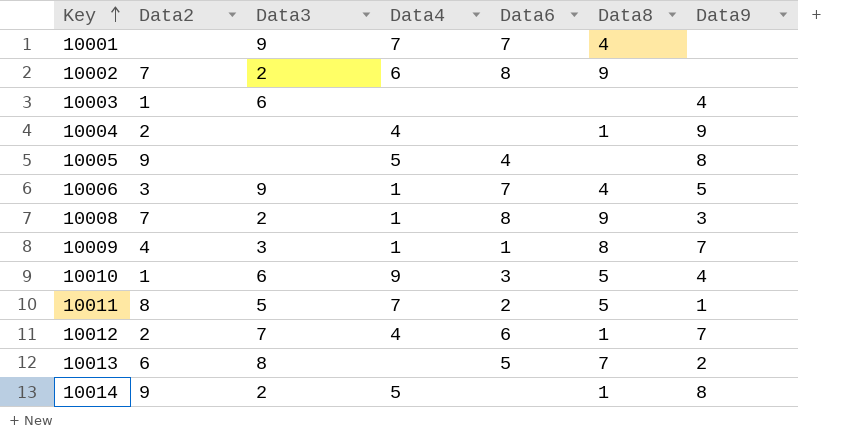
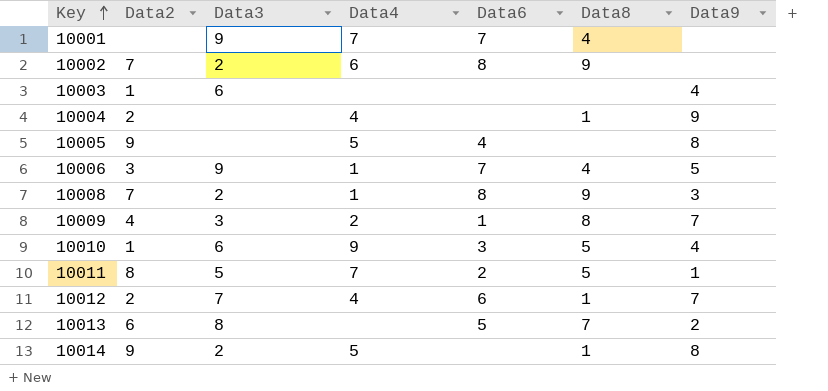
10009 | Data4: 1 -> 2

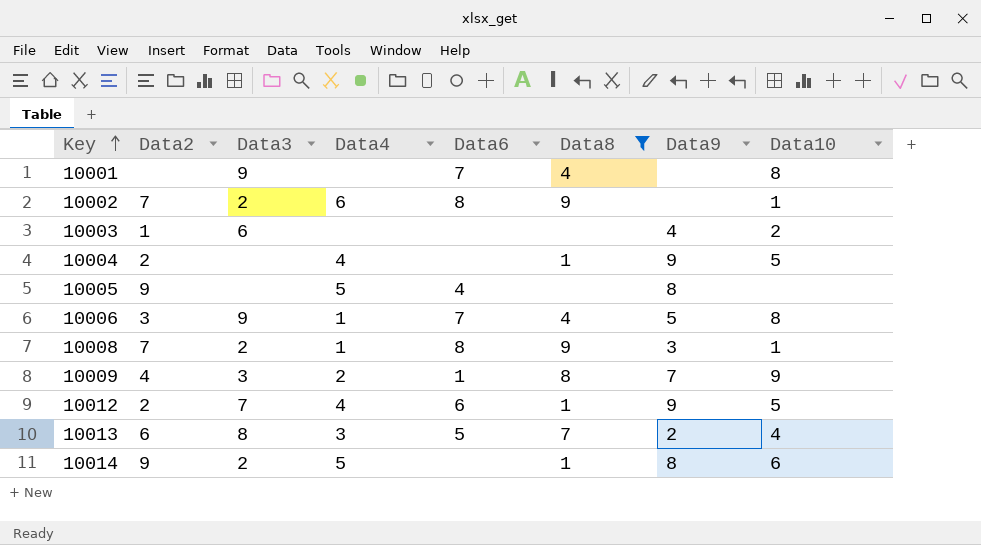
filter: none -> Data8 != 5
column Data10 | position: none -> 8
10001 | Data4: 7 -> none
10012 | Data9: 7 -> 9
10013 | Data4: none -> 3

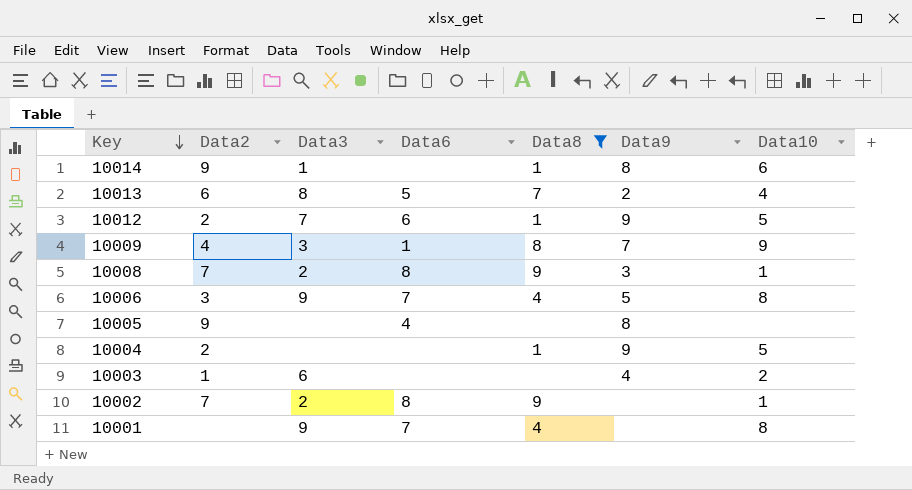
row order: Key ascending -> Key descending
column Data4 | position: 4 -> none
10014 | Data3: 2 -> 1

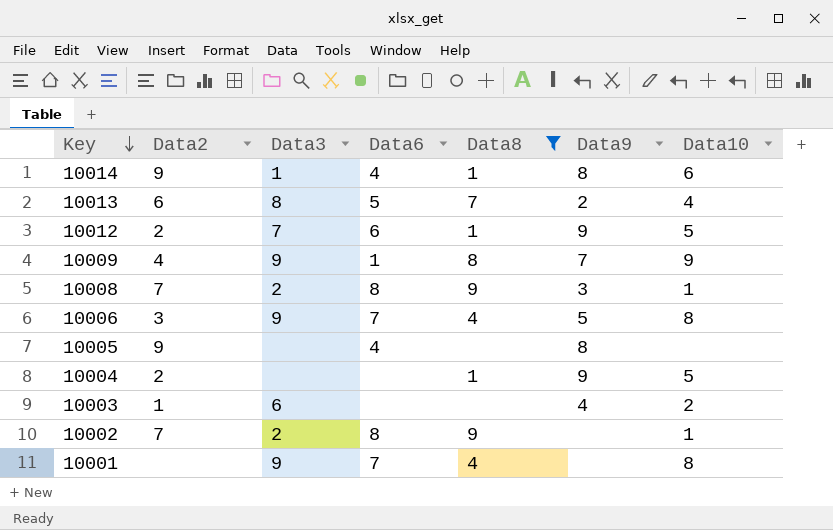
10014 | Data6: none -> 4
10009 | Data3: 3 -> 9

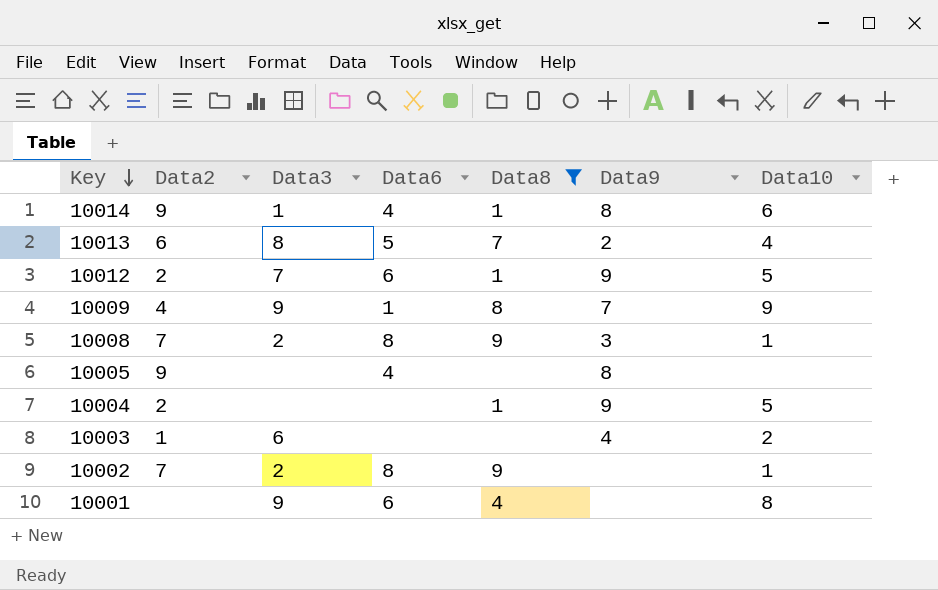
row 10006: 3 | 9 | 7 | 4 | 5 | 8 -> none
10001 | Data6: 7 -> 6

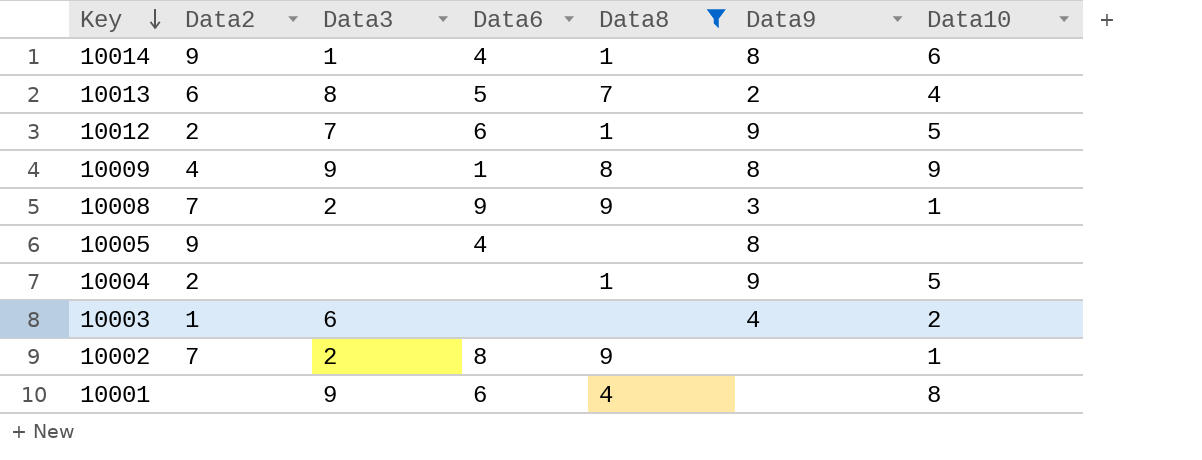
10009 | Data9: 7 -> 8
10008 | Data6: 8 -> 9

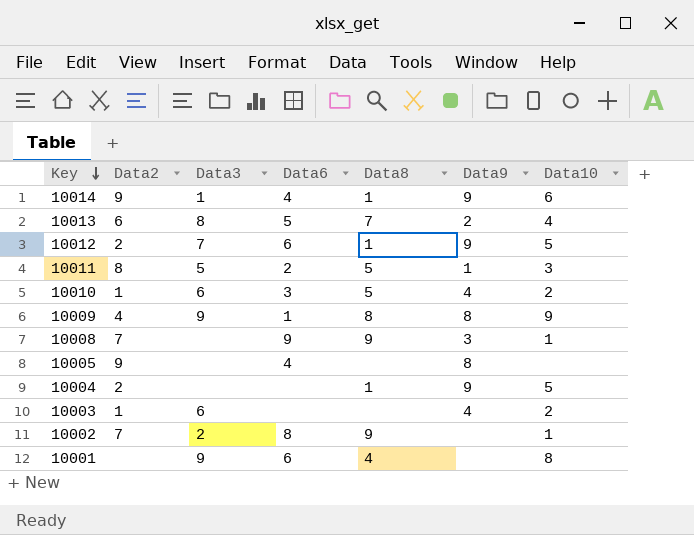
filter: Data8 != 5 -> none
10014 | Data9: 8 -> 9
10008 | Data3: 2 -> none

